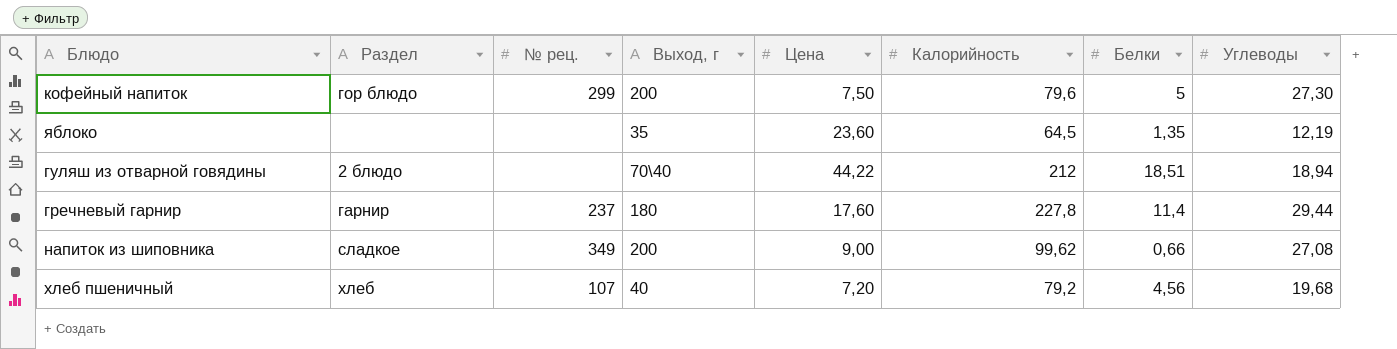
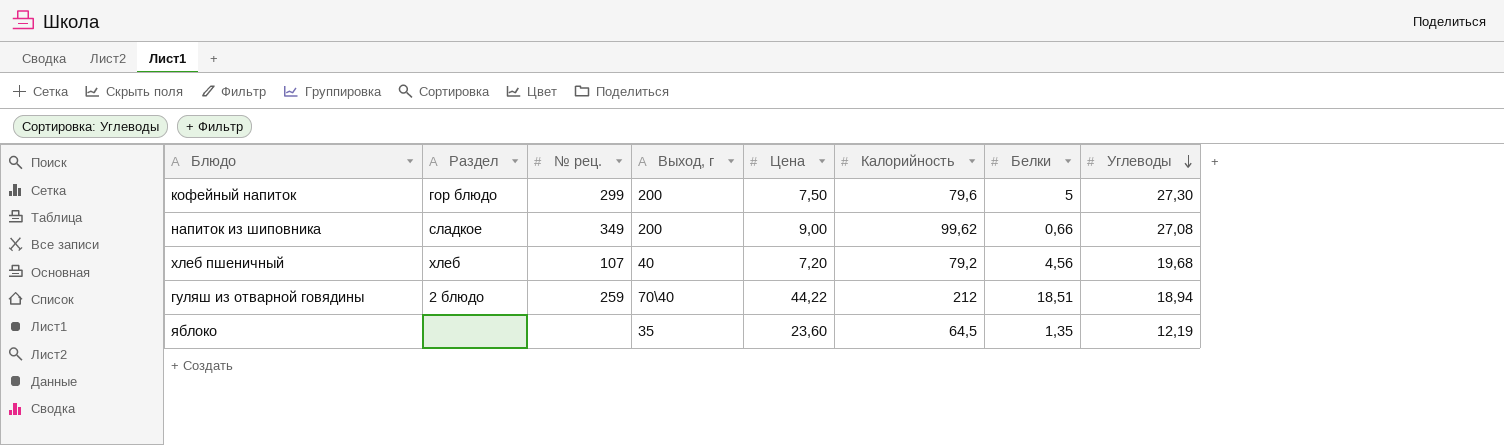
row order: none -> Углеводы descending
row гречневый гарнир: гарнир | 237 | 180 | 17,60 | 227,8 | 11,4 | 29,44 -> none
гуляш из отварной говядины | № рец.: none -> 259

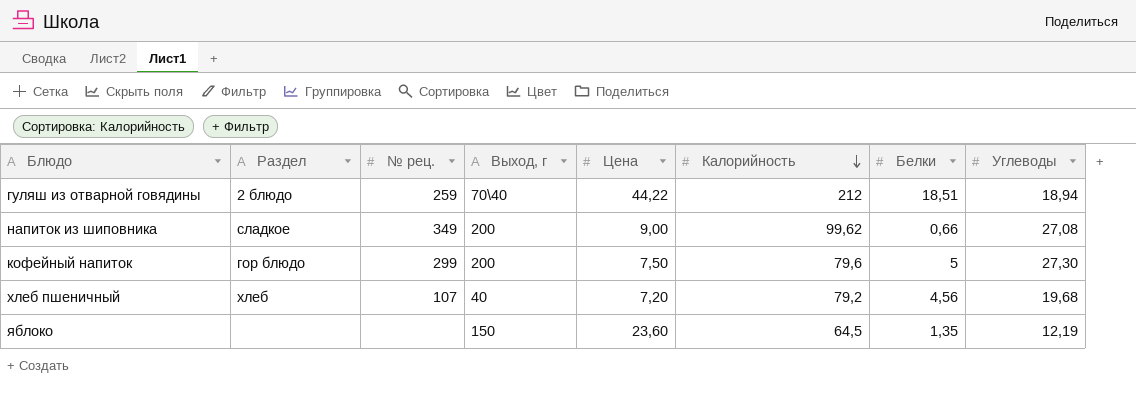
row order: Углеводы descending -> Калорийность descending
яблоко | Выход, г: 35 -> 150

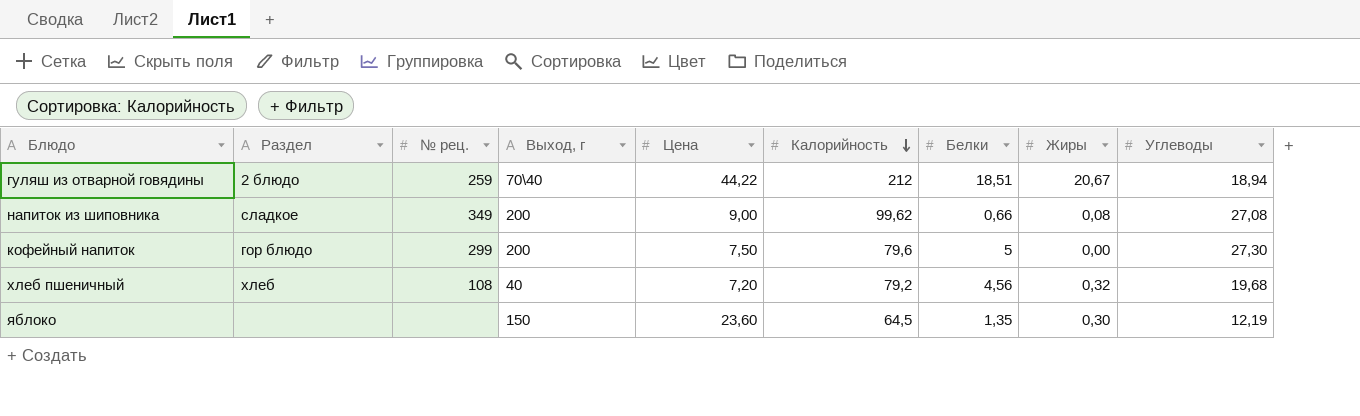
column Жиры | position: none -> 8
хлеб пшеничный | № рец.: 107 -> 108

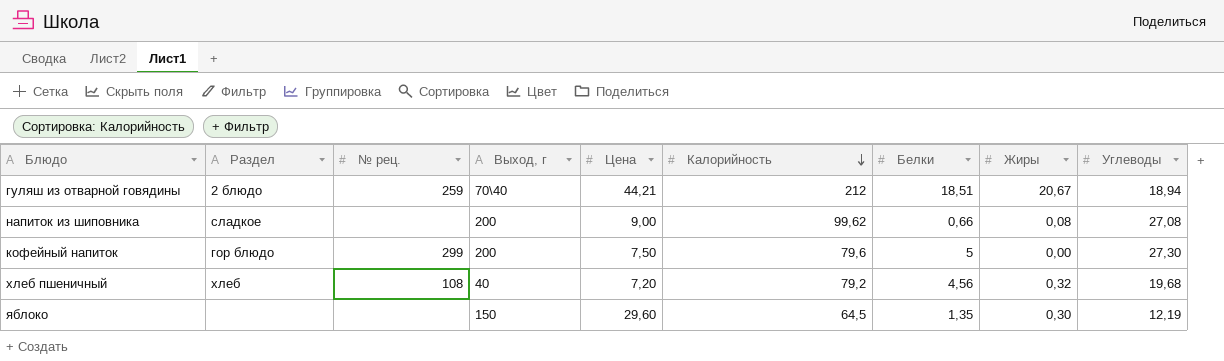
гуляш из отварной говядины | Цена: 44,22 -> 44,21
напиток из шиповника | № рец.: 349 -> none
яблоко | Цена: 23,60 -> 29,60

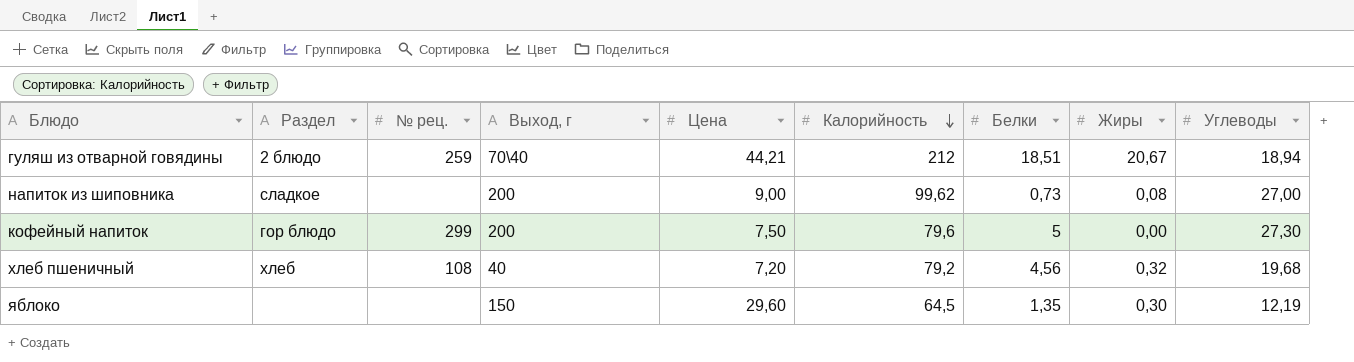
напиток из шиповника | Белки: 0,66 -> 0,73
напиток из шиповника | Углеводы: 27,08 -> 27,00

